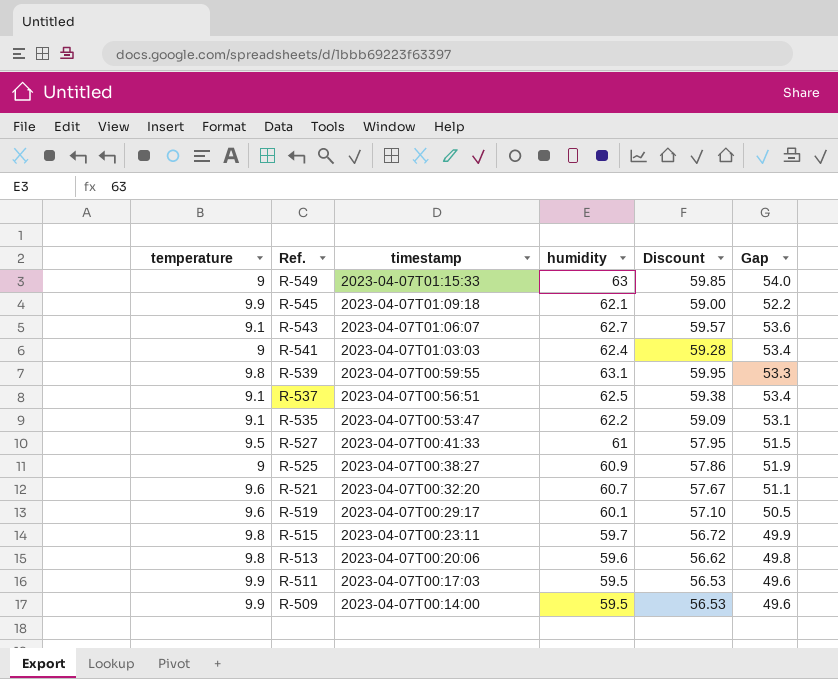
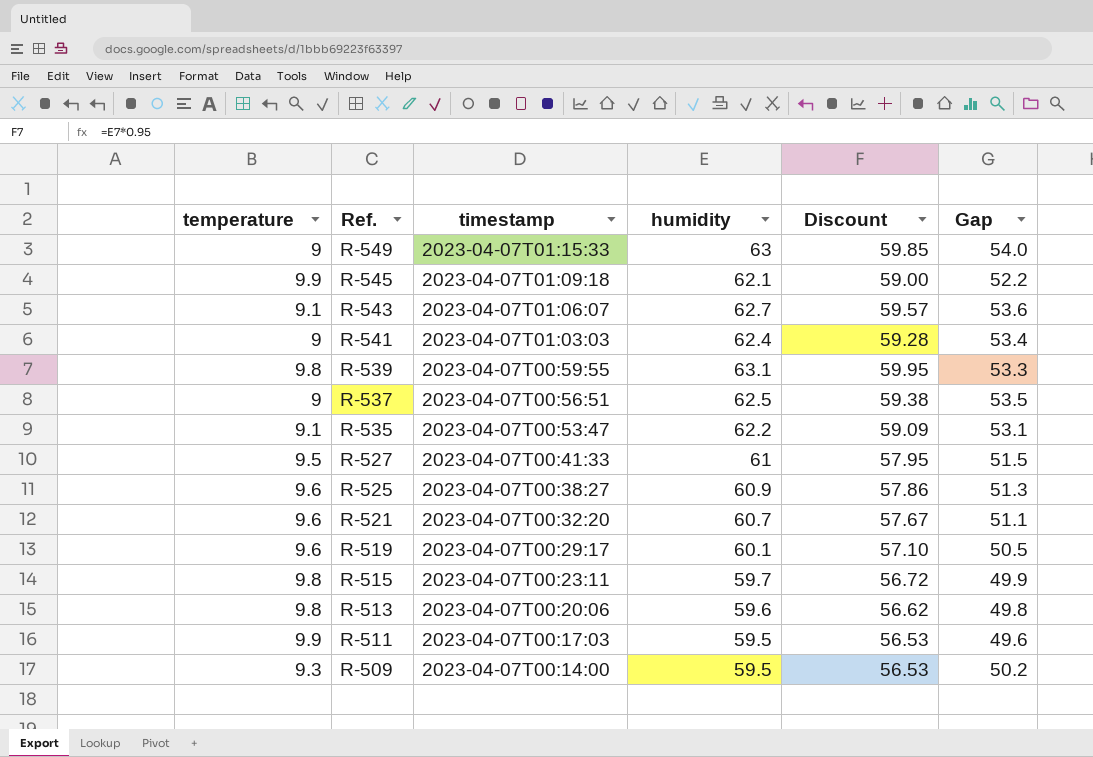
R-537 | temperature: 9.1 -> 9
R-537 | Gap: 53.4 -> 53.5
R-525 | temperature: 9 -> 9.6
R-525 | Gap: 51.9 -> 51.3
R-509 | temperature: 9.9 -> 9.3
R-509 | Gap: 49.6 -> 50.2

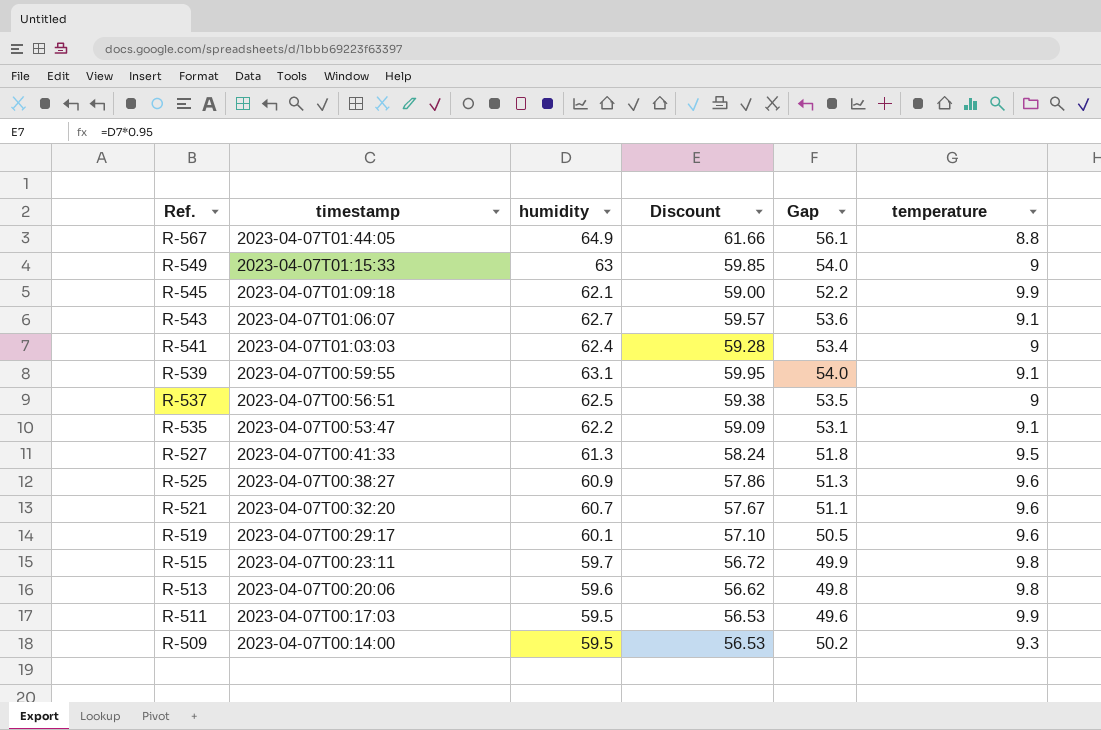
column temperature | position: 1 -> 6
row R-567: none -> 2023-04-07T01:44:05 | 64.9 | 61.66 | 56.1 | 8.8
R-539 | Gap: 53.3 -> 54.0
R-539 | temperature: 9.8 -> 9.1
R-527 | humidity: 61 -> 61.3
R-527 | Discount: 57.95 -> 58.24
R-527 | Gap: 51.5 -> 51.8

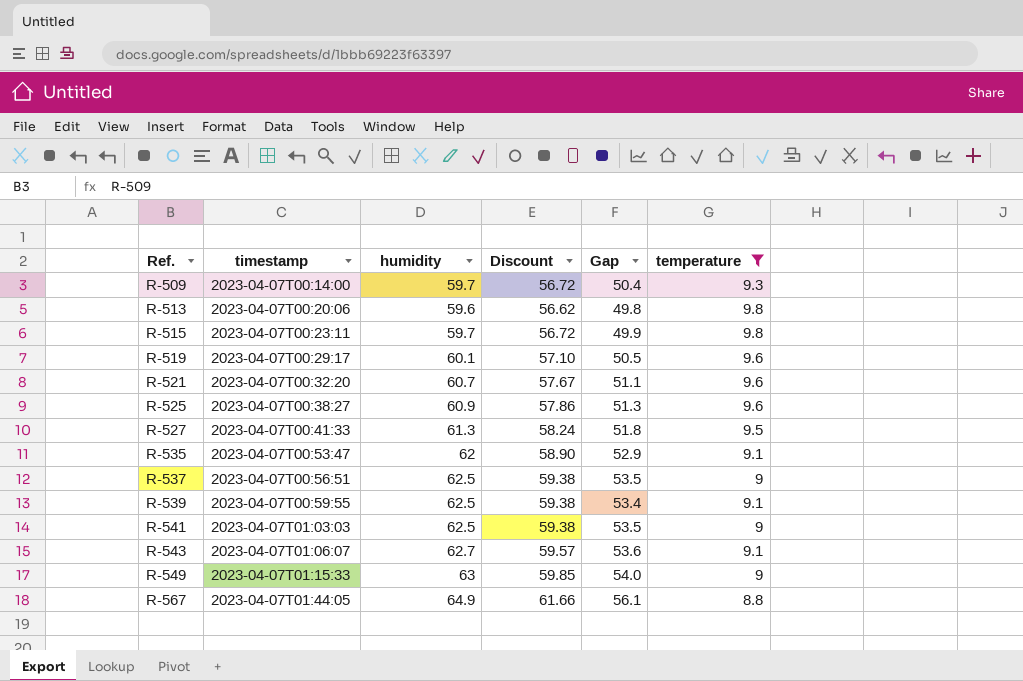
filter: none -> temperature != 9.9
row order: Ref. descending -> Ref. ascending
R-509 | humidity: 59.5 -> 59.7
R-509 | Discount: 56.53 -> 56.72
R-509 | Gap: 50.2 -> 50.4
R-535 | humidity: 62.2 -> 62
R-535 | Discount: 59.09 -> 58.90
R-535 | Gap: 53.1 -> 52.9
R-539 | humidity: 63.1 -> 62.5
R-539 | Discount: 59.95 -> 59.38
R-539 | Gap: 54.0 -> 53.4
R-541 | humidity: 62.4 -> 62.5
R-541 | Discount: 59.28 -> 59.38
R-541 | Gap: 53.4 -> 53.5

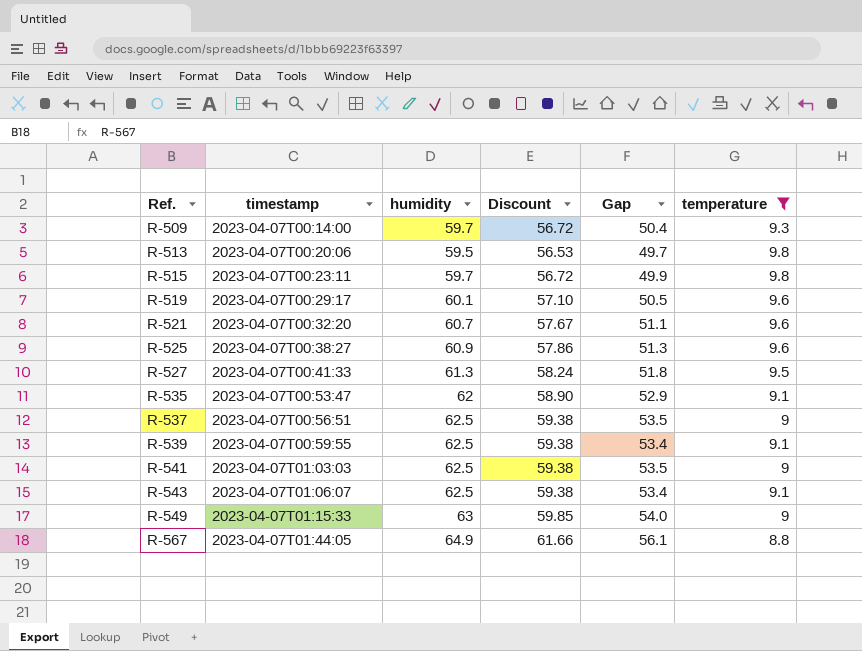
R-513 | humidity: 59.6 -> 59.5
R-513 | Discount: 56.62 -> 56.53
R-513 | Gap: 49.8 -> 49.7
R-543 | humidity: 62.7 -> 62.5
R-543 | Discount: 59.57 -> 59.38
R-543 | Gap: 53.6 -> 53.4

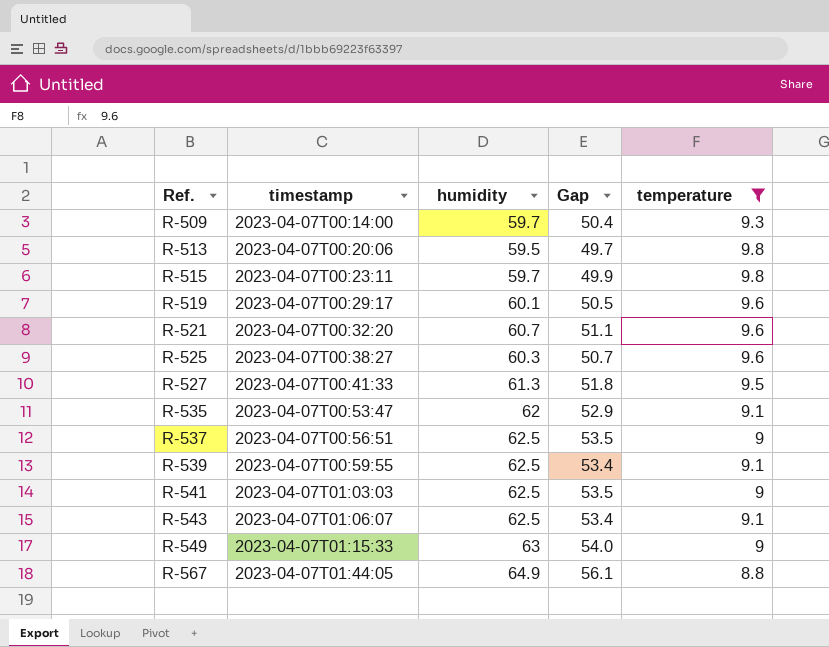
column Discount | formula: [humidity] * 0.95 -> none
R-525 | humidity: 60.9 -> 60.3
R-525 | Gap: 51.3 -> 50.7

